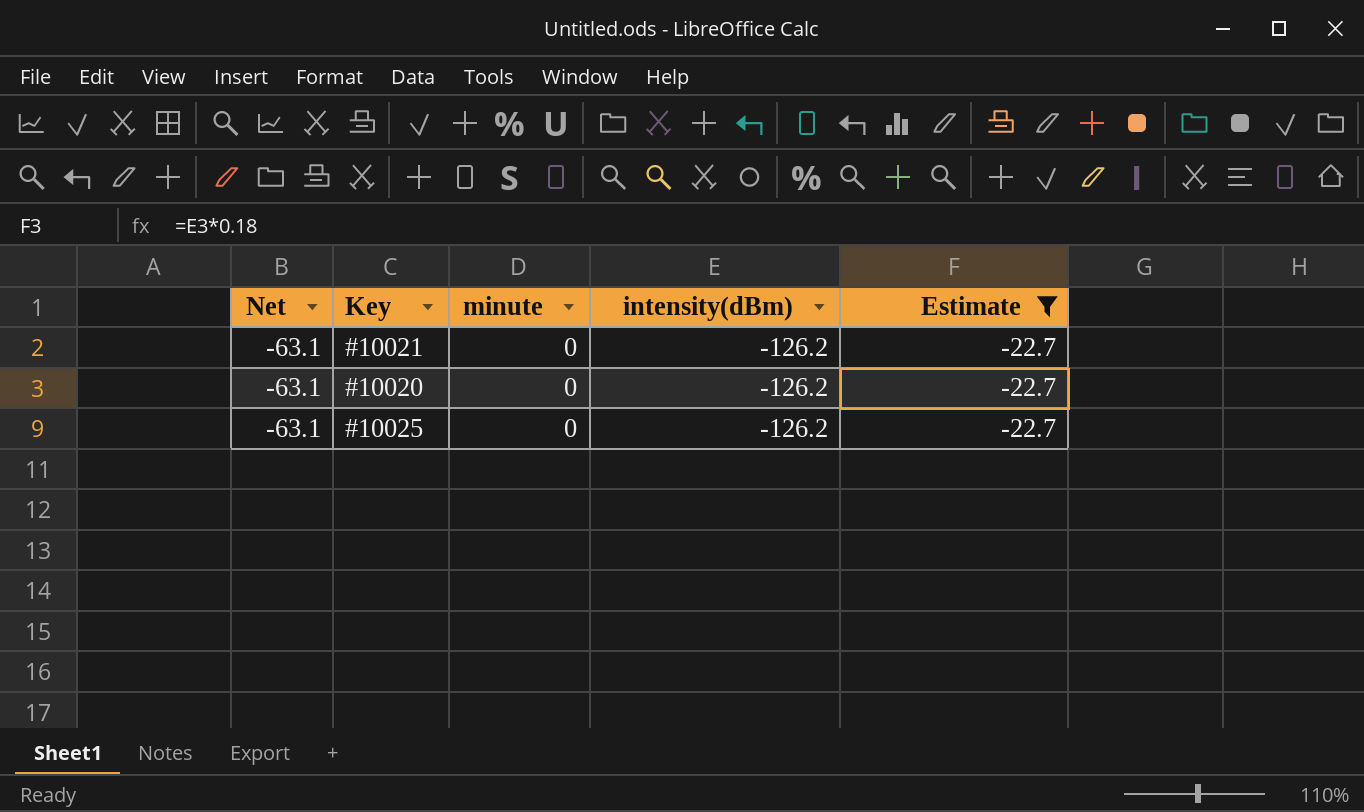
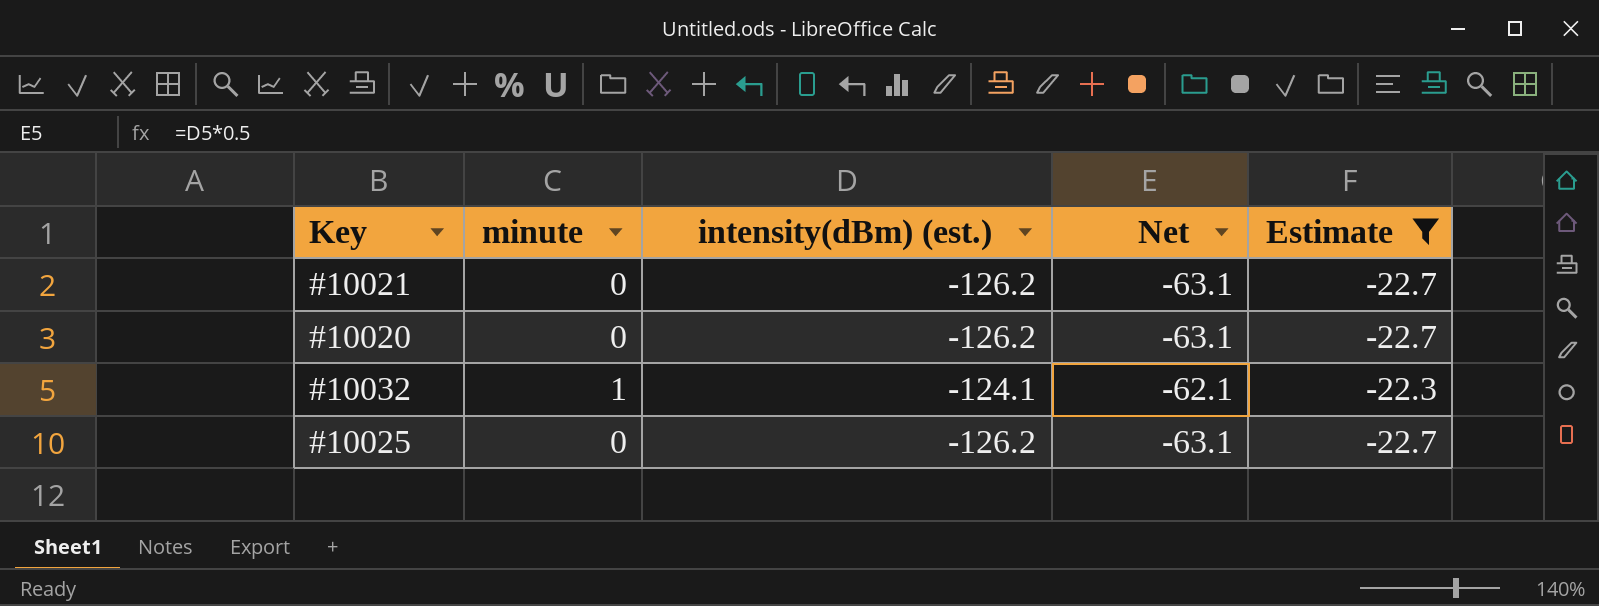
column name: intensity(dBm) -> intensity(dBm) (est.)
column Net | position: 1 -> 4
row #10032: none -> 1 | -124.1 | -62.1 | -22.3

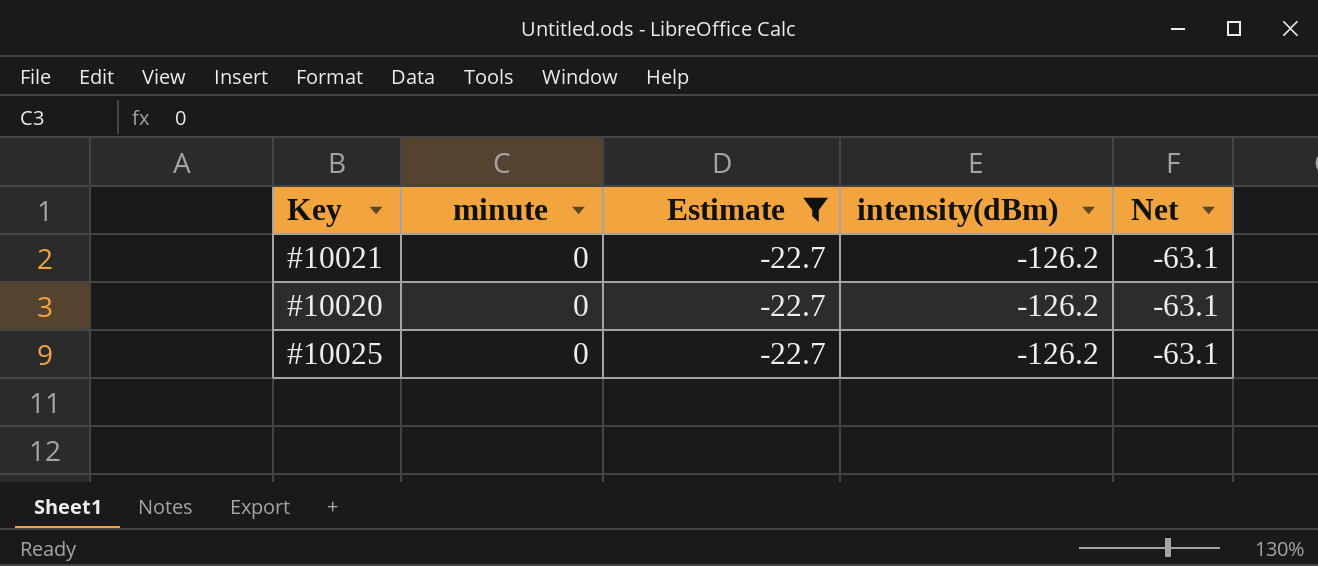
column Estimate | position: 5 -> 3
column name: intensity(dBm) (est.) -> intensity(dBm)
row #10032: 1 | -124.1 | -62.1 | -22.3 -> none

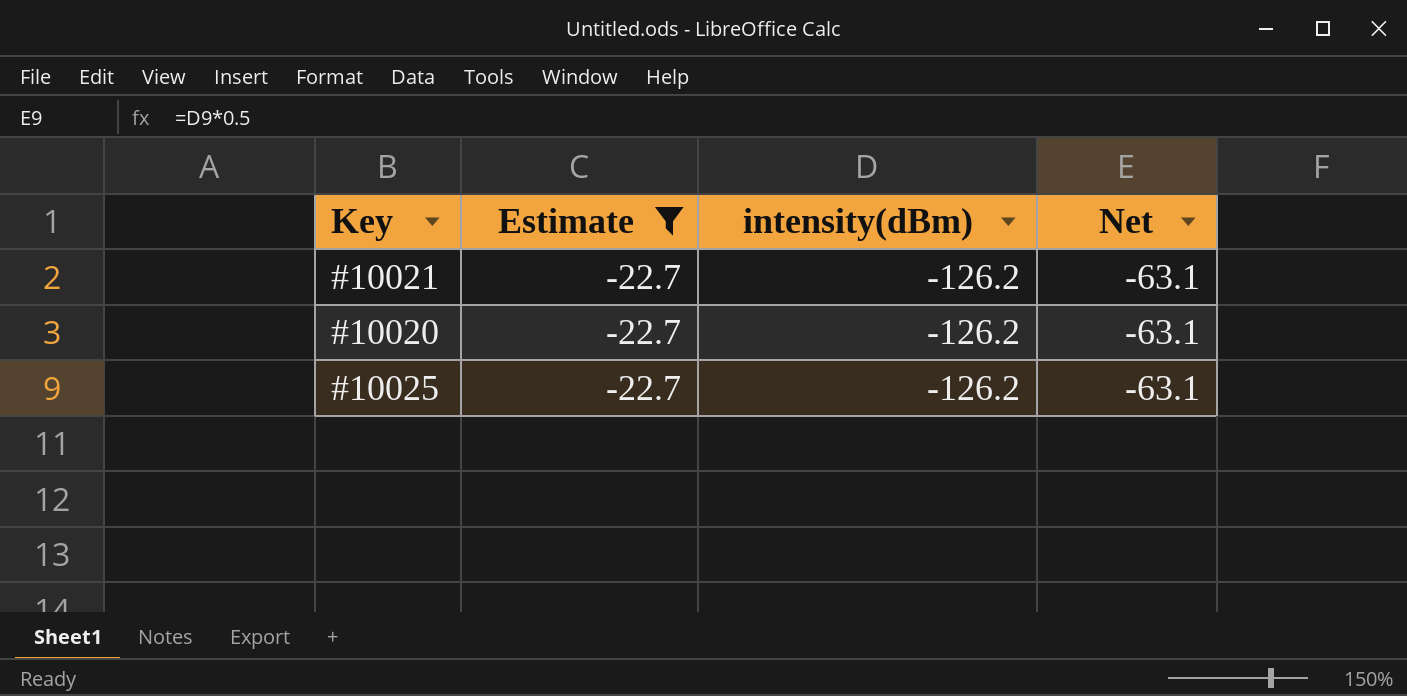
column minute | position: 2 -> none

